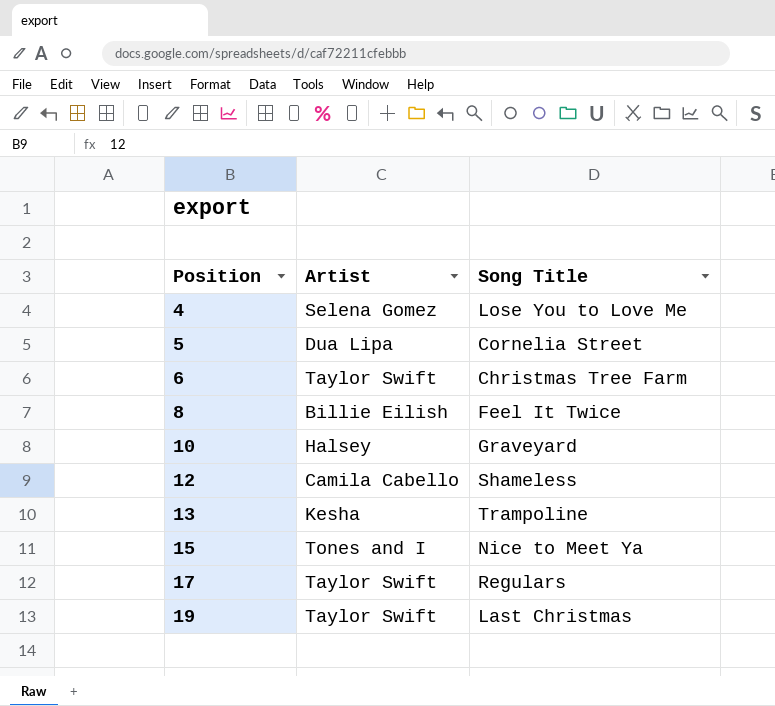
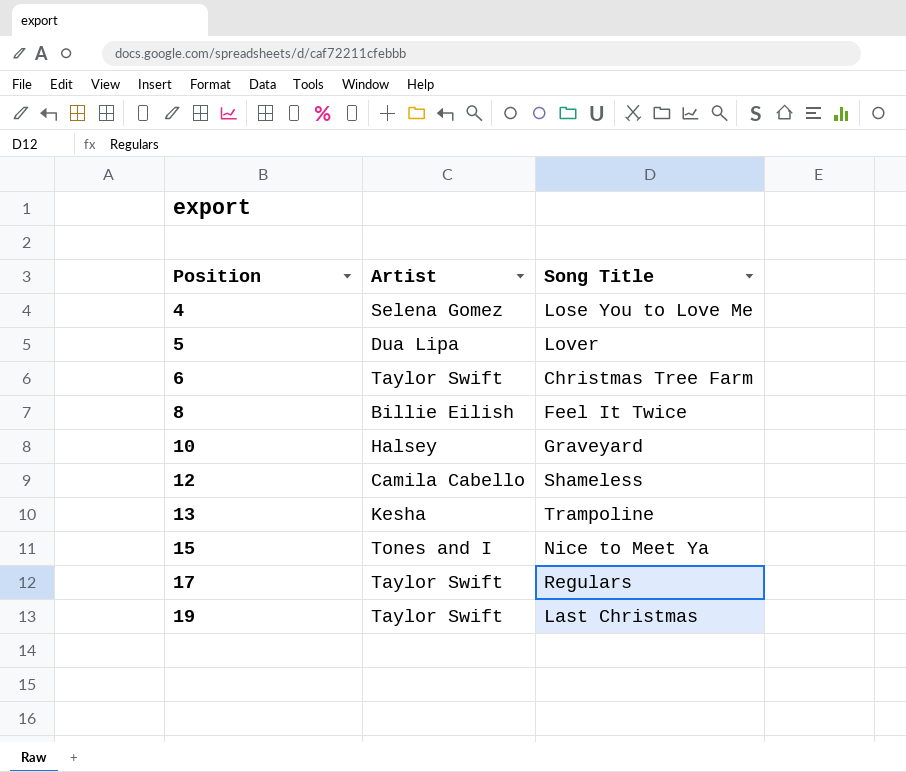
5 | Song Title: Cornelia Street -> Lover

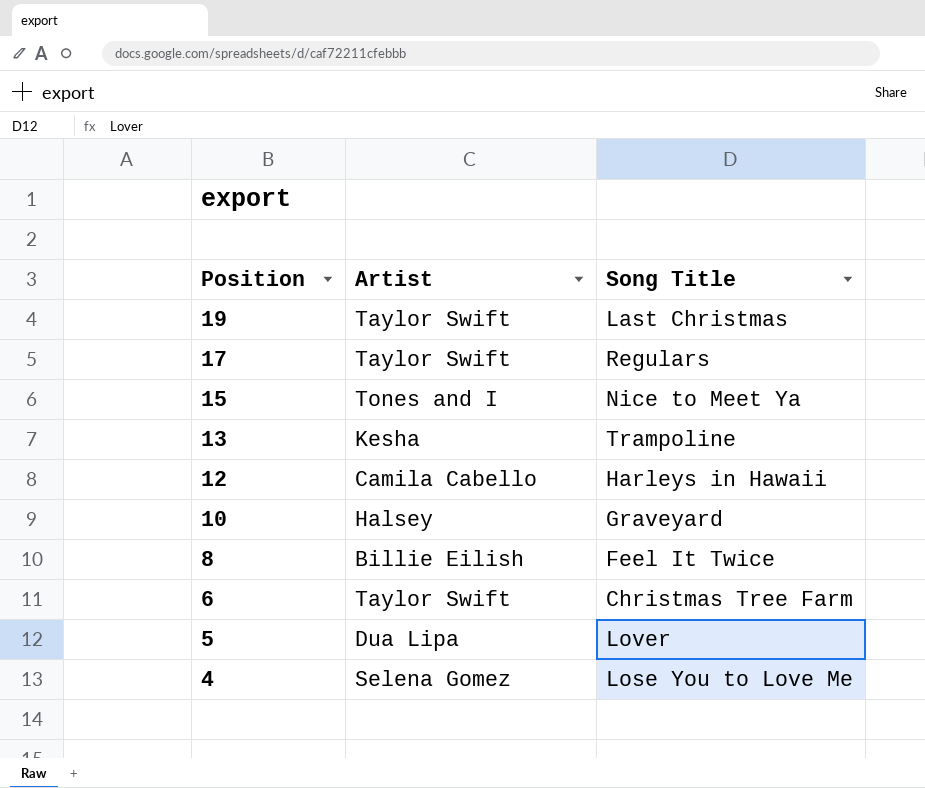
row order: Position ascending -> Position descending
12 | Song Title: Shameless -> Harleys in Hawaii

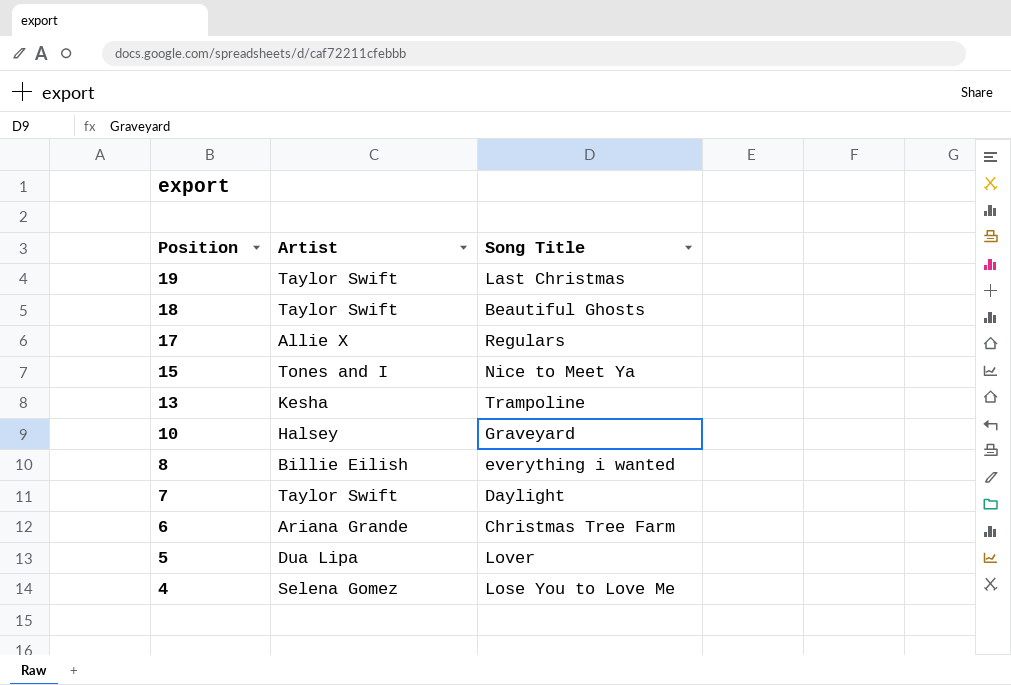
row 12: Camila Cabello | Harleys in Hawaii -> none
row 18: none -> Taylor Swift | Beautiful Ghosts
17 | Artist: Taylor Swift -> Allie X
8 | Song Title: Feel It Twice -> everything i wanted
row 7: none -> Taylor Swift | Daylight
6 | Artist: Taylor Swift -> Ariana Grande

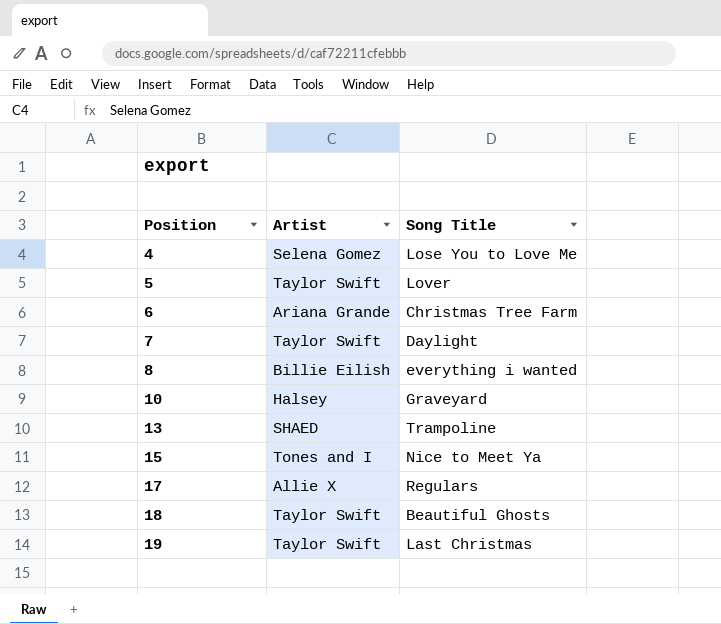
row order: Position descending -> Position ascending
5 | Artist: Dua Lipa -> Taylor Swift
13 | Artist: Kesha -> SHAED

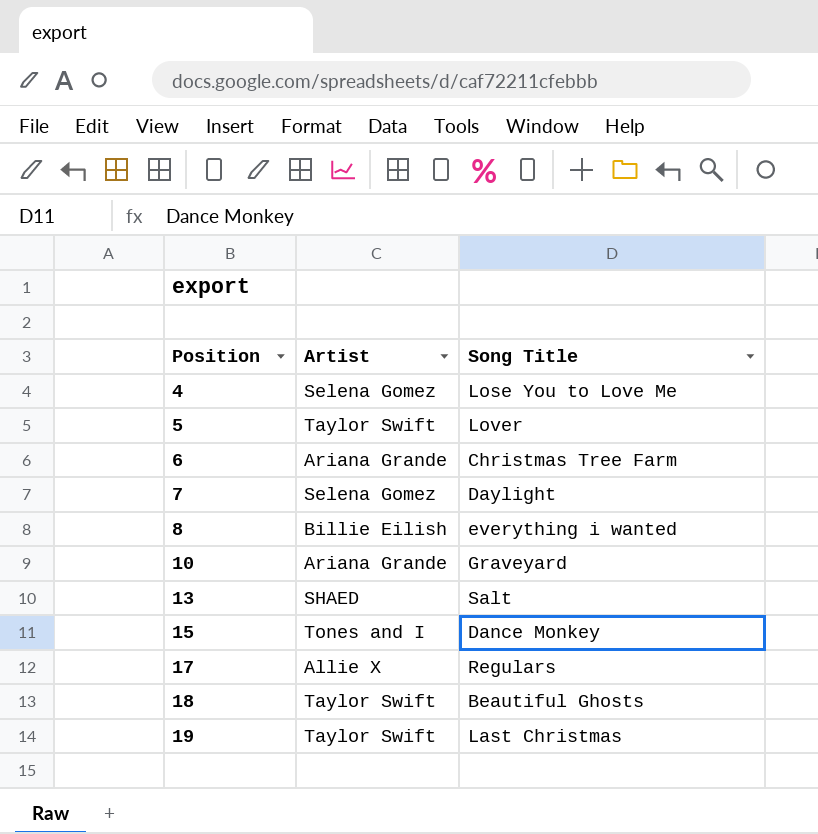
7 | Artist: Taylor Swift -> Selena Gomez
10 | Artist: Halsey -> Ariana Grande
13 | Song Title: Trampoline -> Salt
15 | Song Title: Nice to Meet Ya -> Dance Monkey

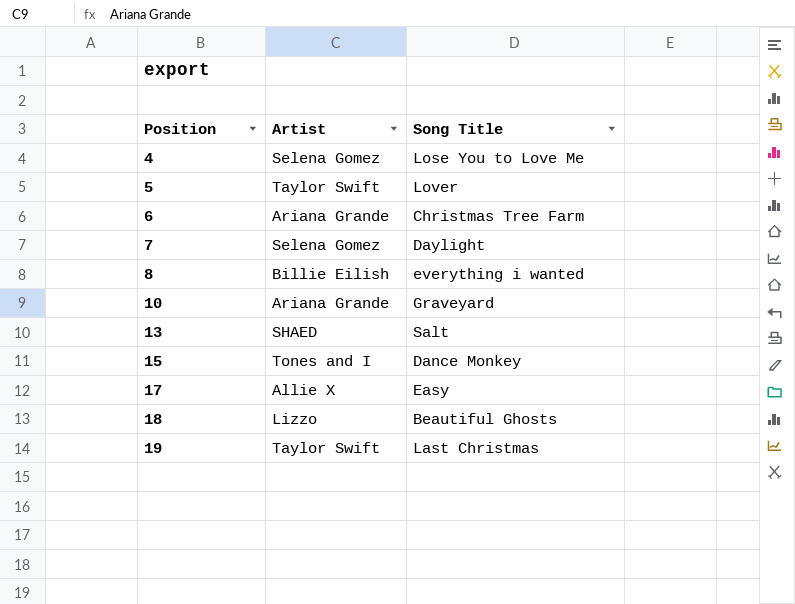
17 | Song Title: Regulars -> Easy
18 | Artist: Taylor Swift -> Lizzo

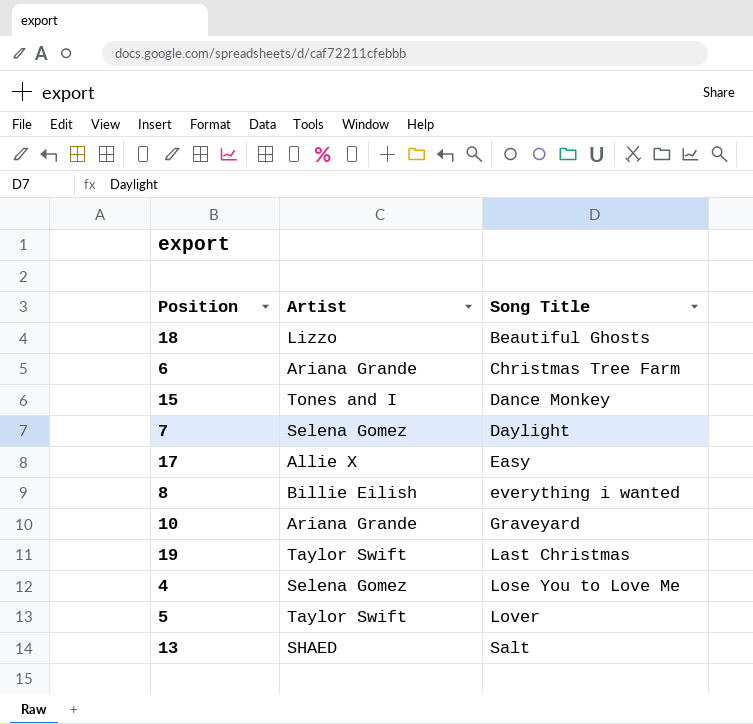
row order: Position ascending -> Song Title ascending

